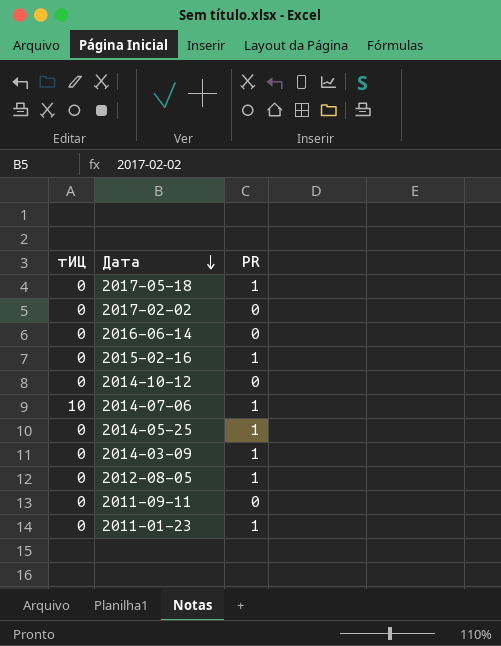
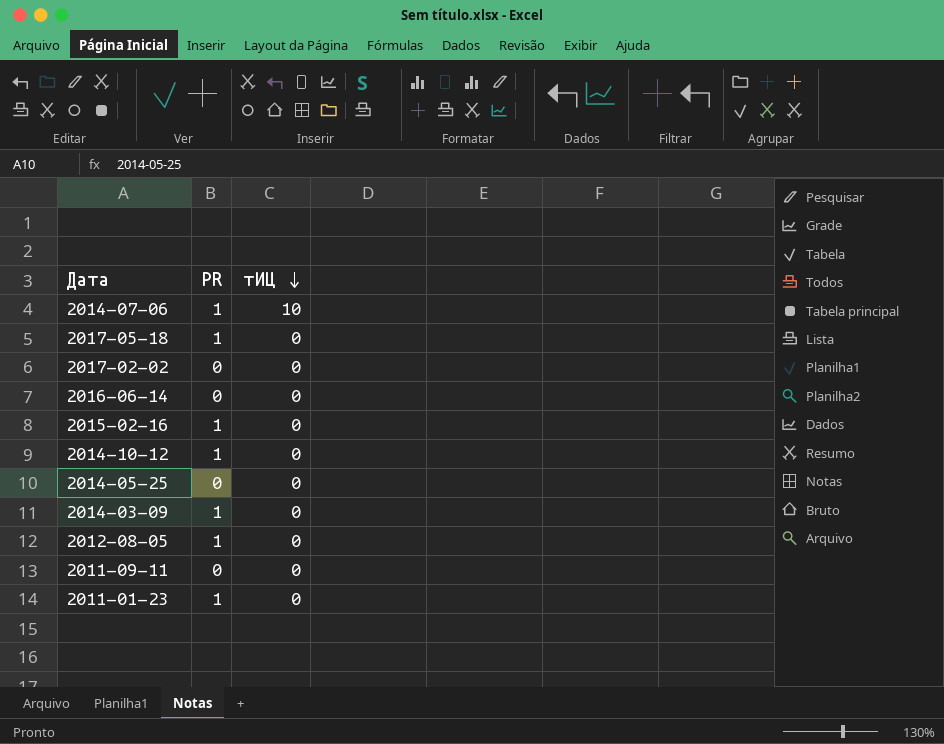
row order: Дата descending -> тИЦ descending
column тИЦ | position: 1 -> 3
2014-10-12 | PR: 0 -> 1
2014-05-25 | PR: 1 -> 0

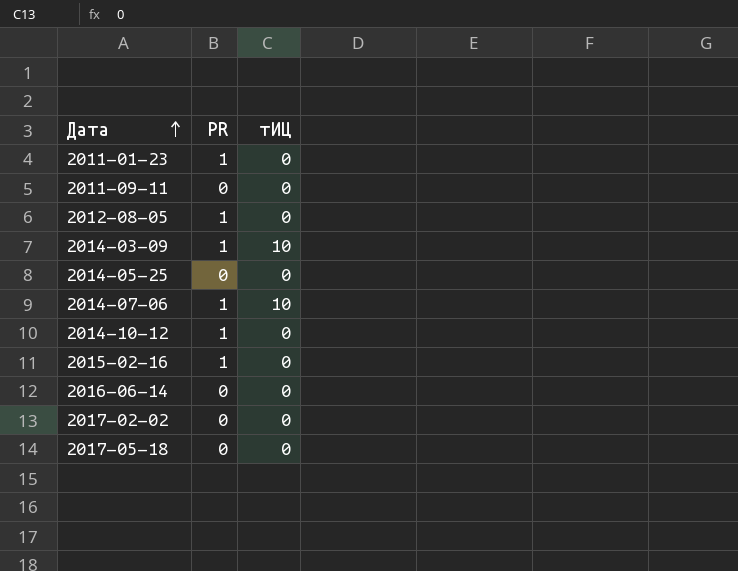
row order: тИЦ descending -> Дата ascending
2014-03-09 | тИЦ: 0 -> 10
2017-05-18 | PR: 1 -> 0

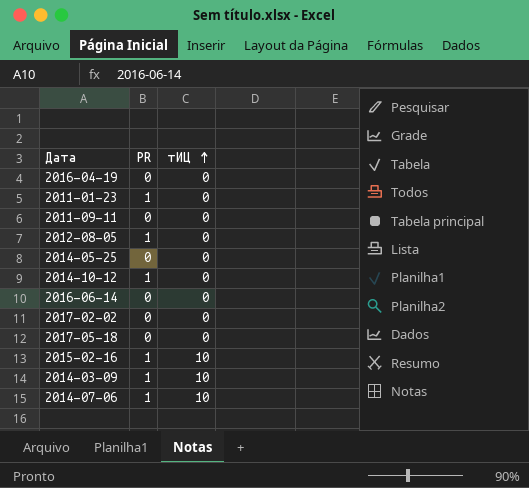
row order: Дата ascending -> тИЦ ascending
row 2016-04-19: none -> 0 | 0
2015-02-16 | тИЦ: 0 -> 10

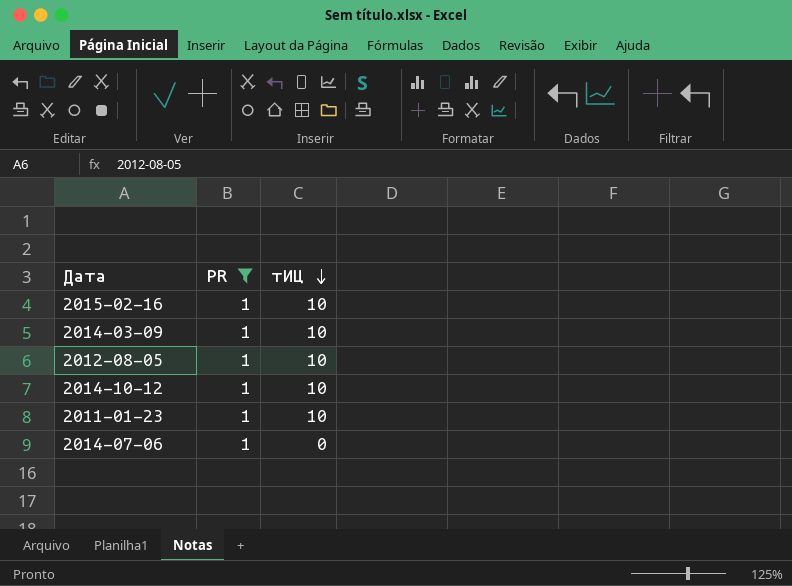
filter: none -> PR = 1
row order: тИЦ ascending -> тИЦ descending
2012-08-05 | тИЦ: 0 -> 10
2014-10-12 | тИЦ: 0 -> 10
2011-01-23 | тИЦ: 0 -> 10
2014-07-06 | тИЦ: 10 -> 0

